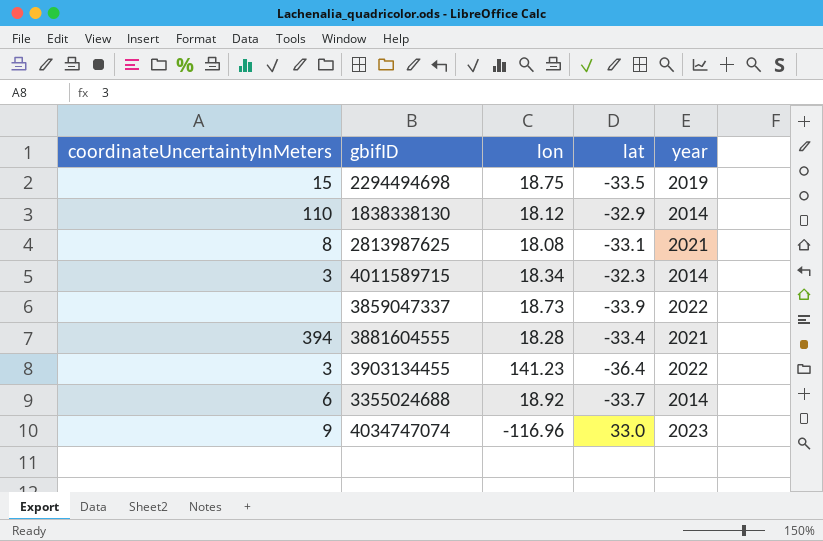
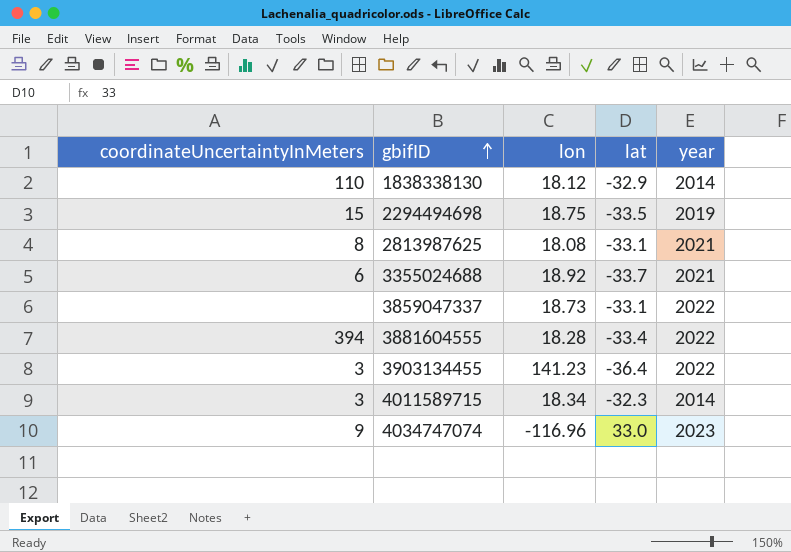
row order: none -> gbifID ascending
3355024688 | year: 2014 -> 2021
3859047337 | lat: -33.9 -> -33.1
3881604555 | year: 2021 -> 2022

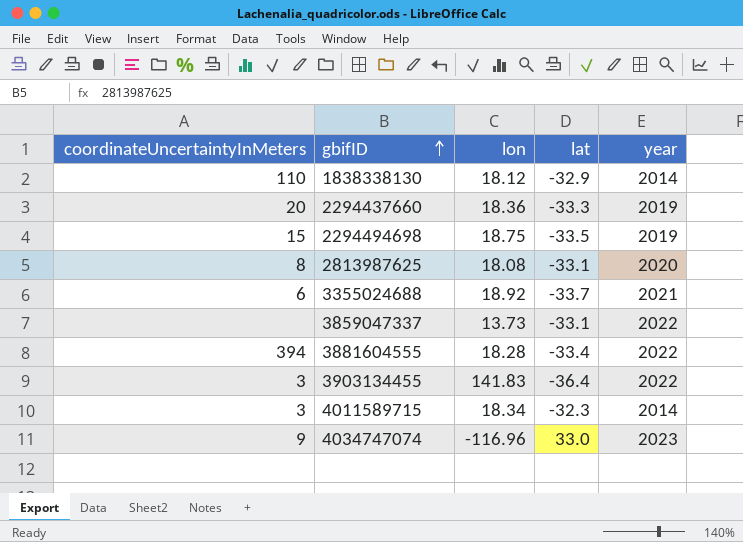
row 2294437660: none -> 20 | 18.36 | -33.3 | 2019
2813987625 | year: 2021 -> 2020
3859047337 | lon: 18.73 -> 13.73
3903134455 | lon: 141.23 -> 141.83

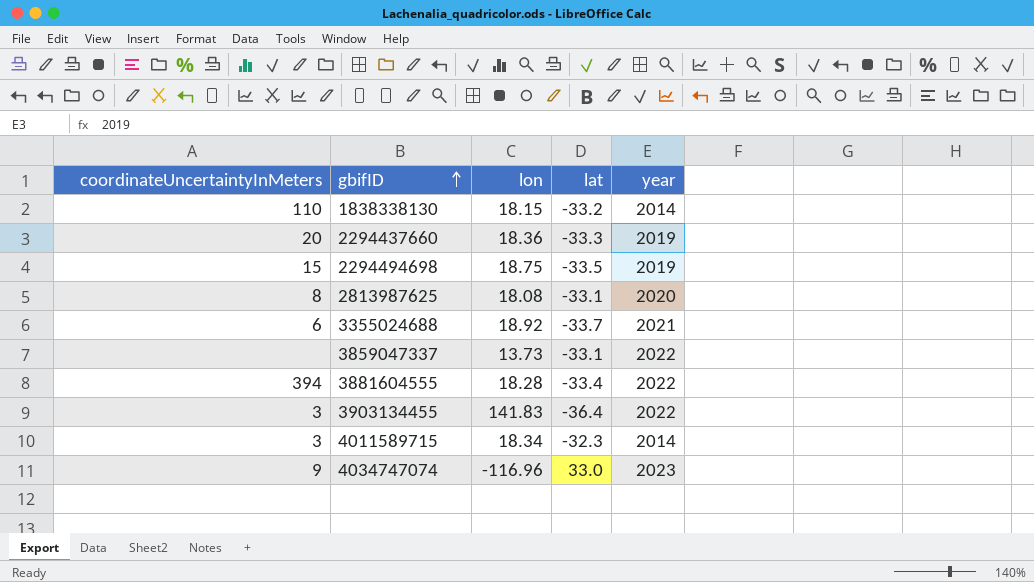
1838338130 | lon: 18.12 -> 18.15
1838338130 | lat: -32.9 -> -33.2

